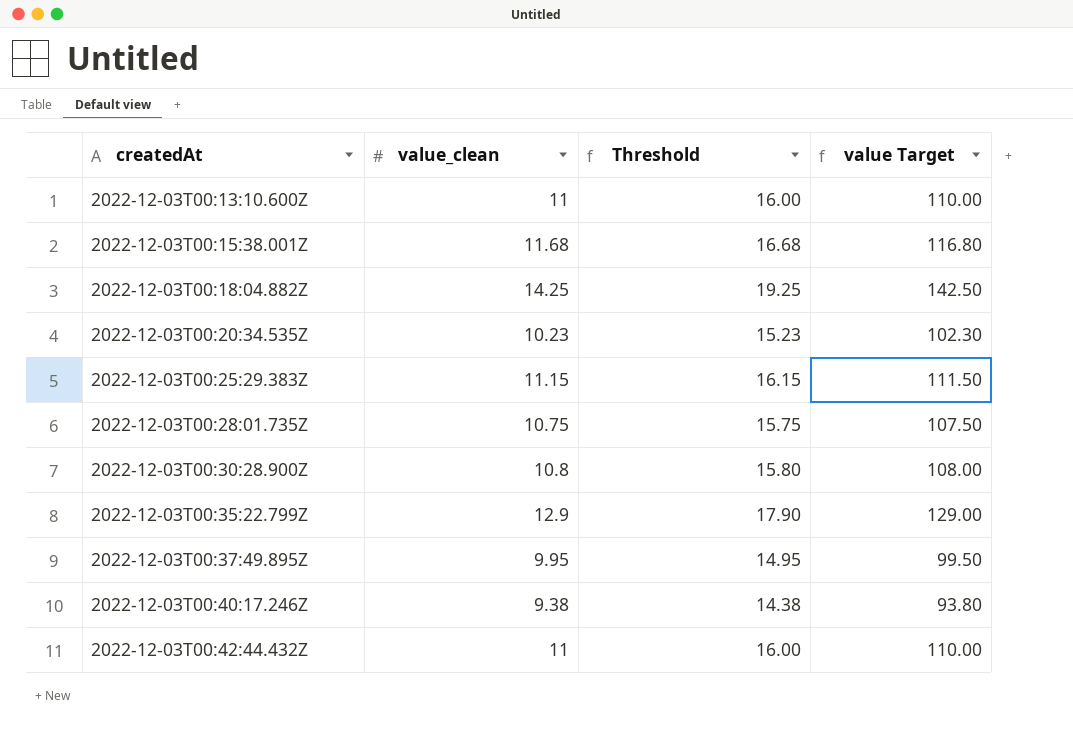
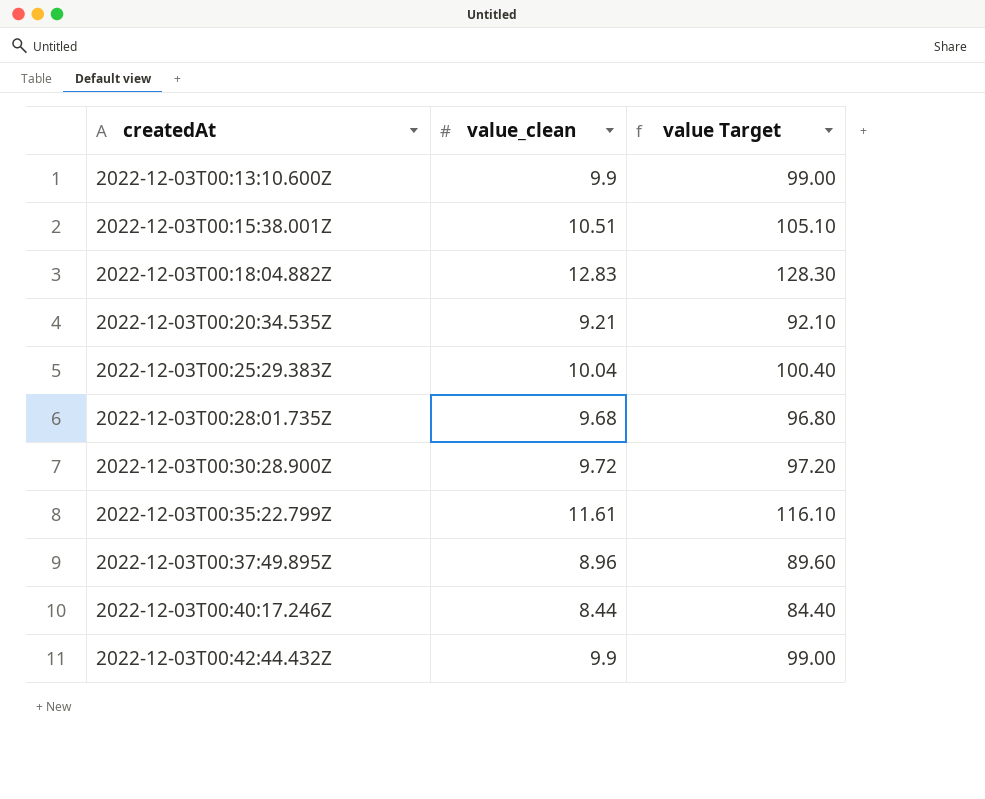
column Threshold | formula: [value_clean] + 5 -> none
2022-12-03T00:13:10.600Z | value_clean: 11 -> 9.9
2022-12-03T00:13:10.600Z | value Target: 110.00 -> 99.00
2022-12-03T00:15:38.001Z | value_clean: 11.68 -> 10.51
2022-12-03T00:15:38.001Z | value Target: 116.80 -> 105.10
2022-12-03T00:18:04.882Z | value_clean: 14.25 -> 12.83
2022-12-03T00:18:04.882Z | value Target: 142.50 -> 128.30
2022-12-03T00:20:34.535Z | value_clean: 10.23 -> 9.21
2022-12-03T00:20:34.535Z | value Target: 102.30 -> 92.10
2022-12-03T00:25:29.383Z | value_clean: 11.15 -> 10.04
2022-12-03T00:25:29.383Z | value Target: 111.50 -> 100.40
2022-12-03T00:28:01.735Z | value_clean: 10.75 -> 9.68
2022-12-03T00:28:01.735Z | value Target: 107.50 -> 96.80
2022-12-03T00:30:28.900Z | value_clean: 10.8 -> 9.72
2022-12-03T00:30:28.900Z | value Target: 108.00 -> 97.20
2022-12-03T00:35:22.799Z | value_clean: 12.9 -> 11.61
2022-12-03T00:35:22.799Z | value Target: 129.00 -> 116.10
2022-12-03T00:37:49.895Z | value_clean: 9.95 -> 8.96
2022-12-03T00:37:49.895Z | value Target: 99.50 -> 89.60
2022-12-03T00:40:17.246Z | value_clean: 9.38 -> 8.44
2022-12-03T00:40:17.246Z | value Target: 93.80 -> 84.40
2022-12-03T00:42:44.432Z | value_clean: 11 -> 9.9
2022-12-03T00:42:44.432Z | value Target: 110.00 -> 99.00

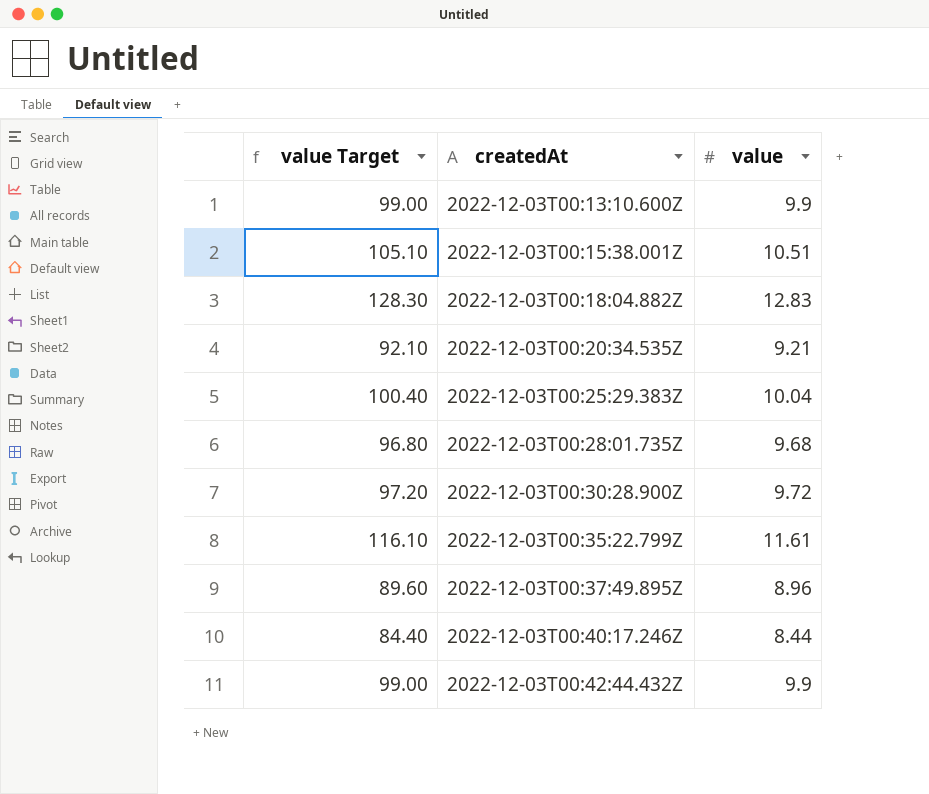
column value Target | position: 3 -> 1
column name: value_clean -> value

